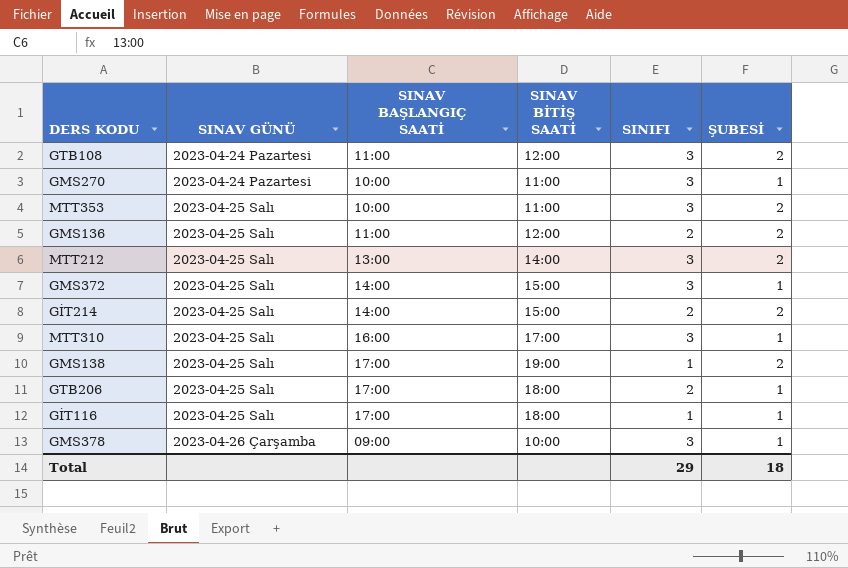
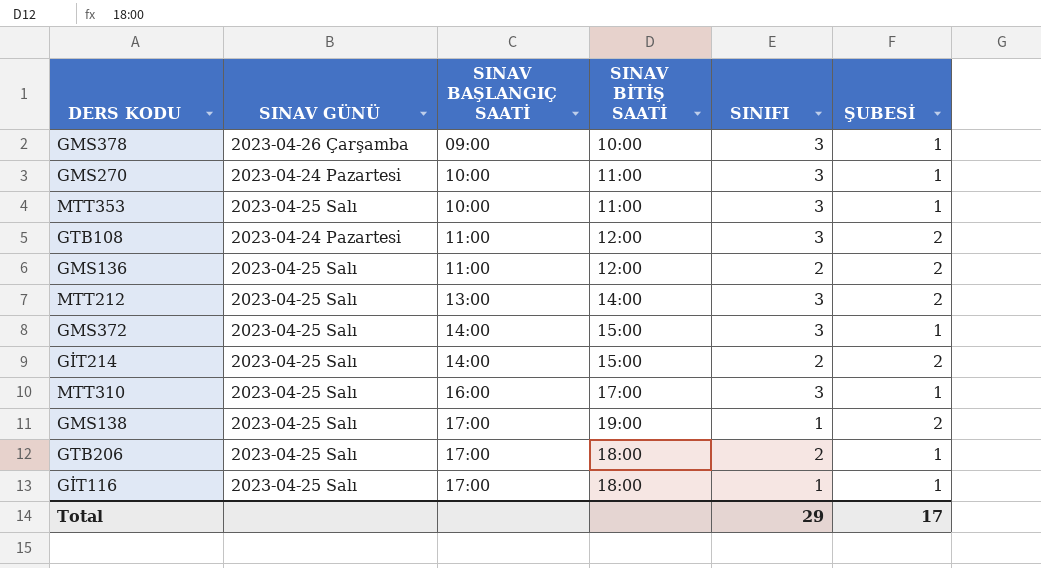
row order: SINAV GÜNÜ ascending -> SINAV BAŞLANGIÇ SAATİ ascending
MTT353 | ŞUBESİ: 2 -> 1
Total | ŞUBESİ: 18 -> 17

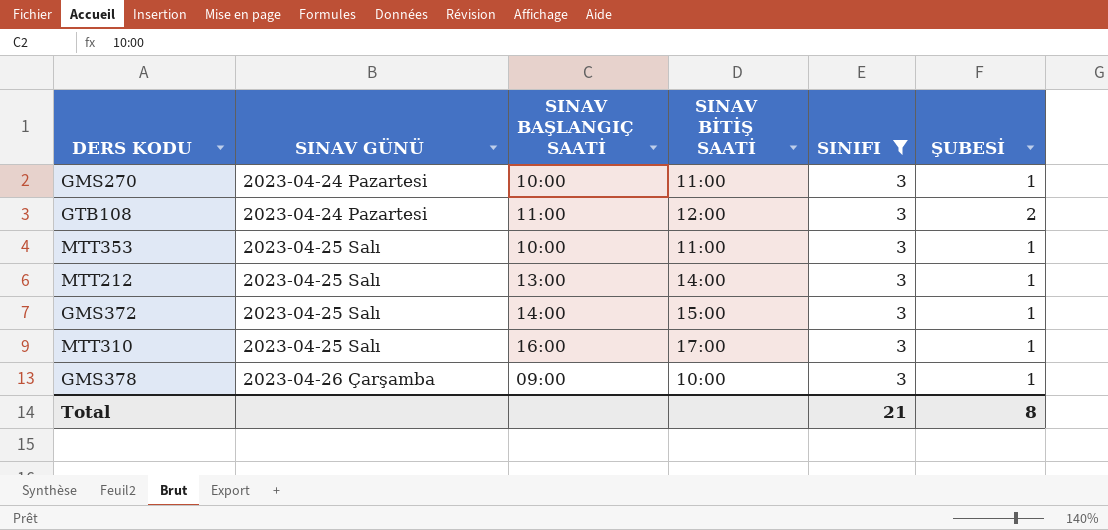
filter: none -> SINIFI = 3
row order: SINAV BAŞLANGIÇ SAATİ ascending -> SINAV GÜNÜ ascending
MTT212 | ŞUBESİ: 2 -> 1
Total | SINIFI: 29 -> 21
Total | ŞUBESİ: 17 -> 8

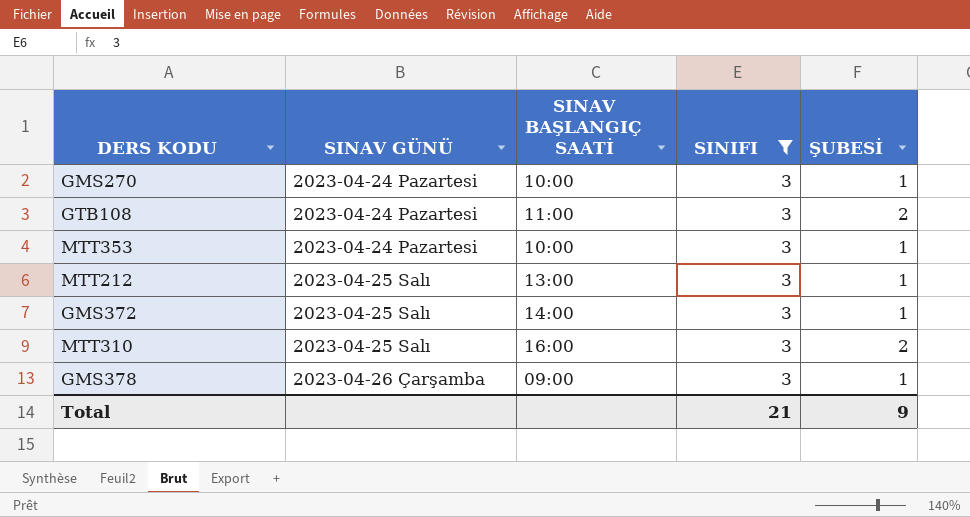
column SINAV BİTİŞ SAATİ | position: 4 -> none
MTT353 | SINAV GÜNÜ: 2023-04-25 Salı -> 2023-04-24 Pazartesi
MTT310 | ŞUBESİ: 1 -> 2
Total | ŞUBESİ: 8 -> 9

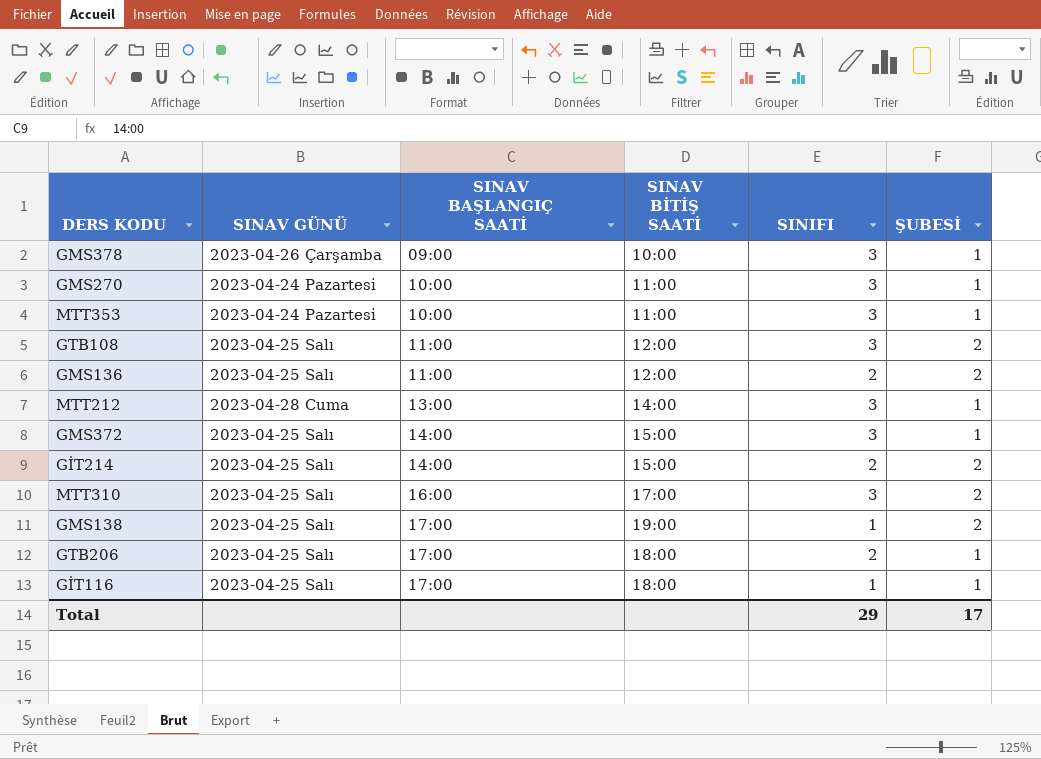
filter: SINIFI = 3 -> none
row order: SINAV GÜNÜ ascending -> SINAV BAŞLANGIÇ SAATİ ascending
column SINAV BİTİŞ SAATİ | position: none -> 4
GTB108 | SINAV GÜNÜ: 2023-04-24 Pazartesi -> 2023-04-25 Salı
MTT212 | SINAV GÜNÜ: 2023-04-25 Salı -> 2023-04-28 Cuma
Total | SINIFI: 21 -> 29
Total | ŞUBESİ: 9 -> 17

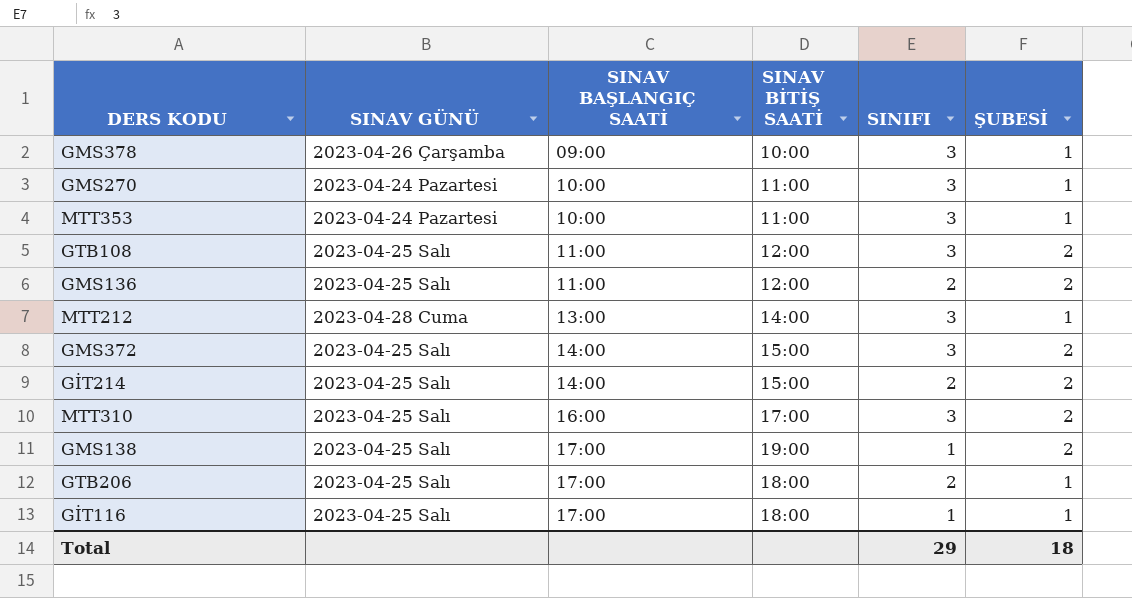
GMS372 | ŞUBESİ: 1 -> 2
Total | ŞUBESİ: 17 -> 18

